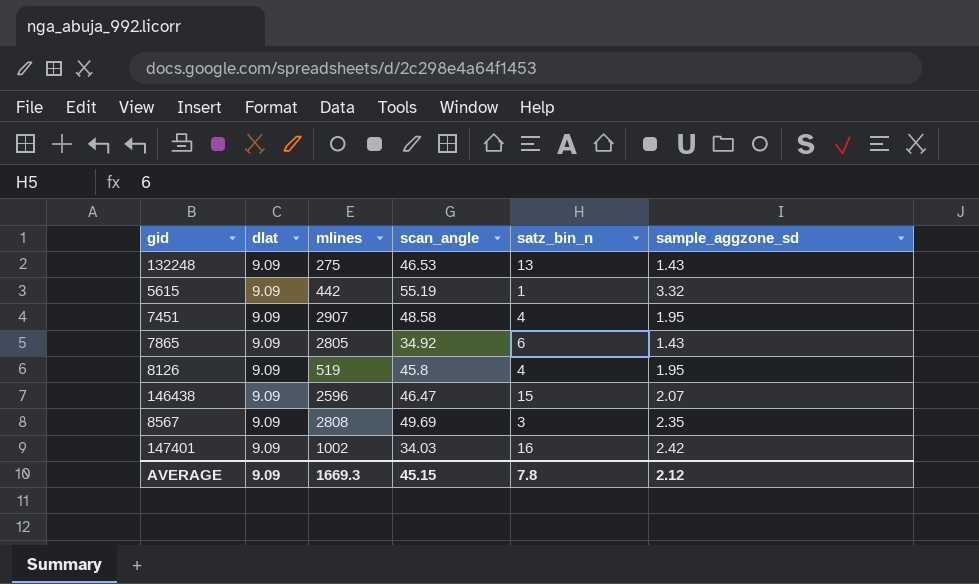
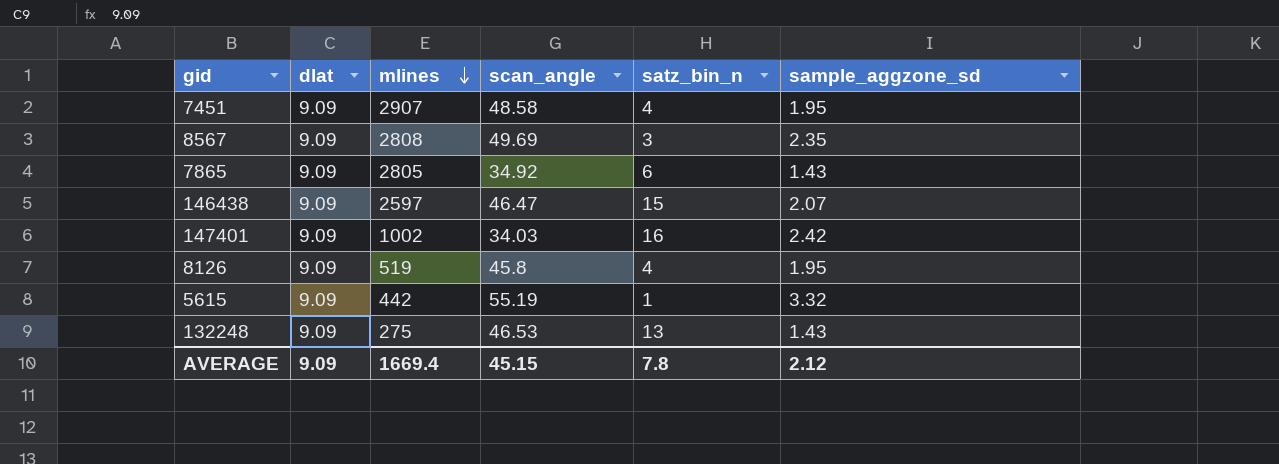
row order: none -> mlines descending
146438 | mlines: 2596 -> 2597
AVERAGE | mlines: 1669.3 -> 1669.4

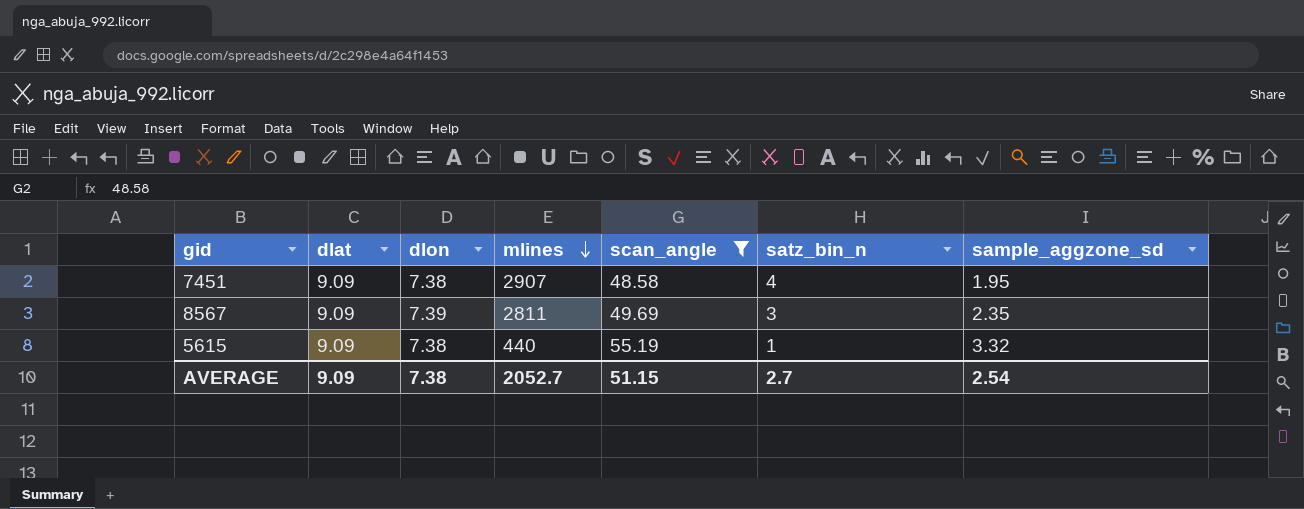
filter: none -> scan_angle >= 48.58
column dlon | position: none -> 3
8567 | mlines: 2808 -> 2811
5615 | mlines: 442 -> 440
AVERAGE | mlines: 1669.4 -> 2052.7
AVERAGE | scan_angle: 45.15 -> 51.15
AVERAGE | satz_bin_n: 7.8 -> 2.7
AVERAGE | sample_aggzone_sd: 2.12 -> 2.54

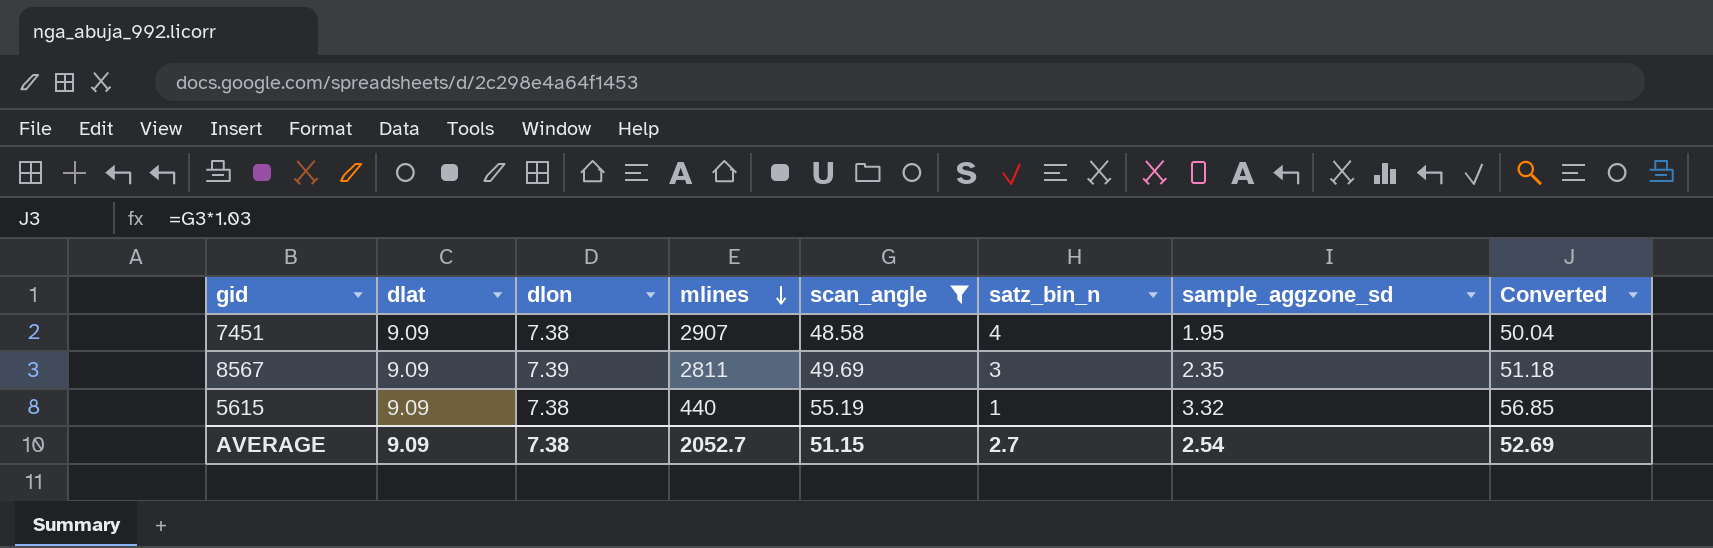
column Converted | formula: none -> [scan_angle] * 1.03

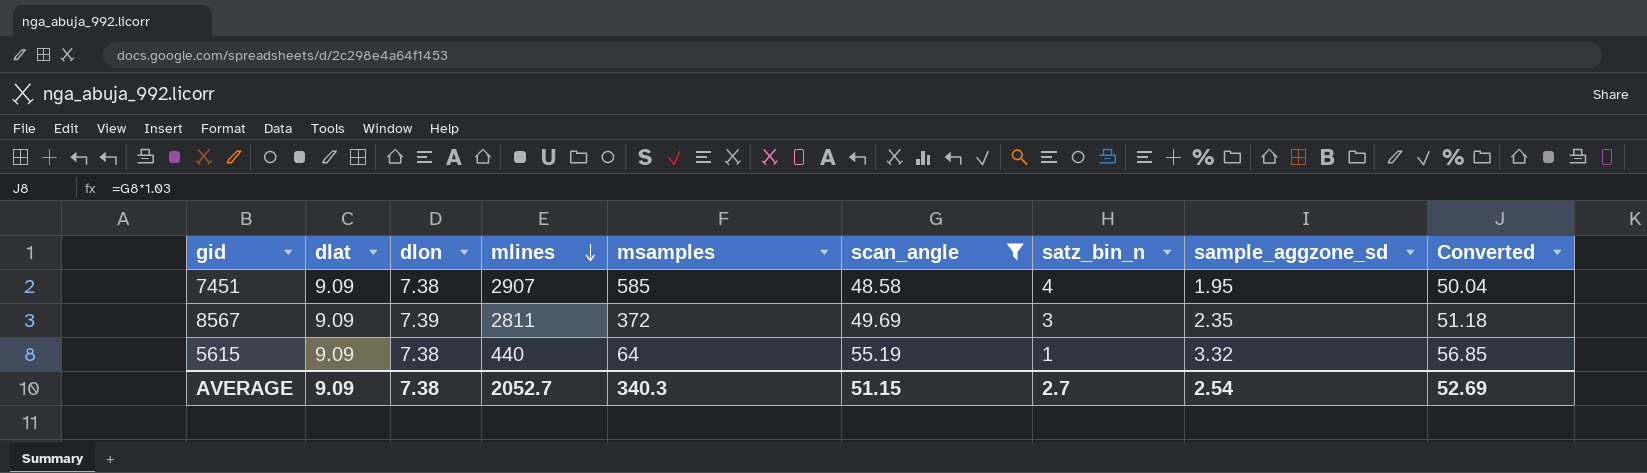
column msamples | position: none -> 5

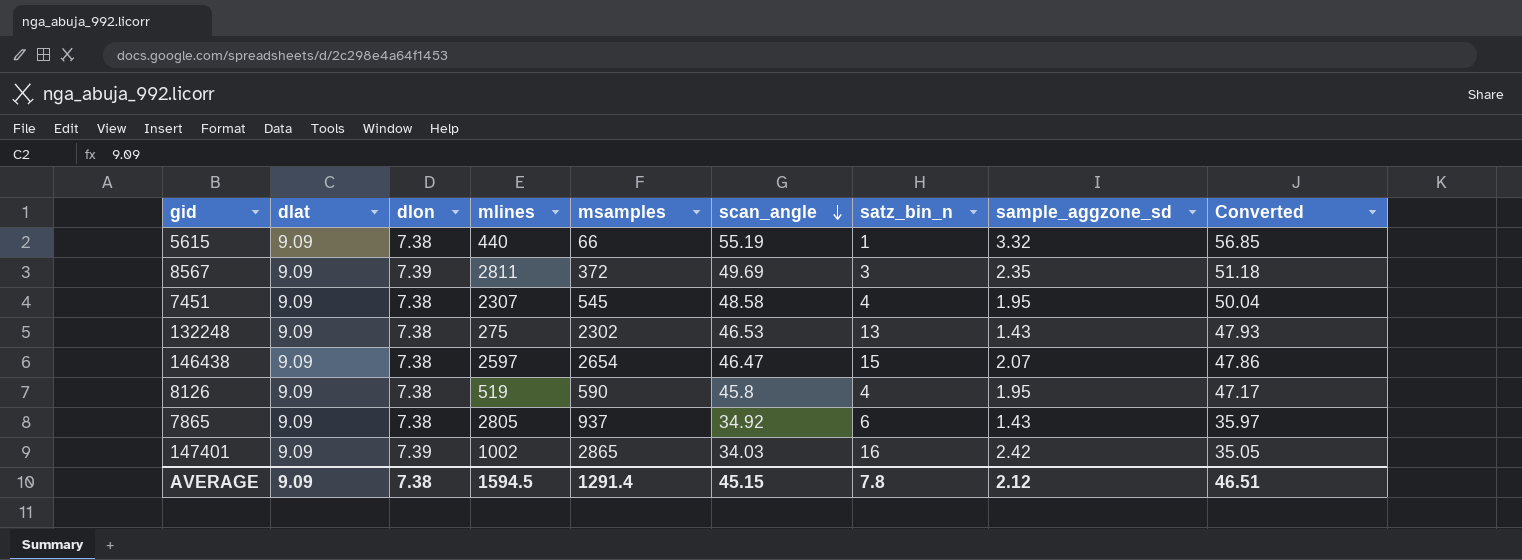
filter: scan_angle >= 48.58 -> none
row order: mlines descending -> scan_angle descending
5615 | msamples: 64 -> 66
7451 | mlines: 2907 -> 2307
7451 | msamples: 585 -> 545
AVERAGE | mlines: 2052.7 -> 1594.5
AVERAGE | msamples: 340.3 -> 1291.4
AVERAGE | scan_angle: 51.15 -> 45.15
AVERAGE | satz_bin_n: 2.7 -> 7.8
AVERAGE | sample_aggzone_sd: 2.54 -> 2.12
AVERAGE | Converted: 52.69 -> 46.51

